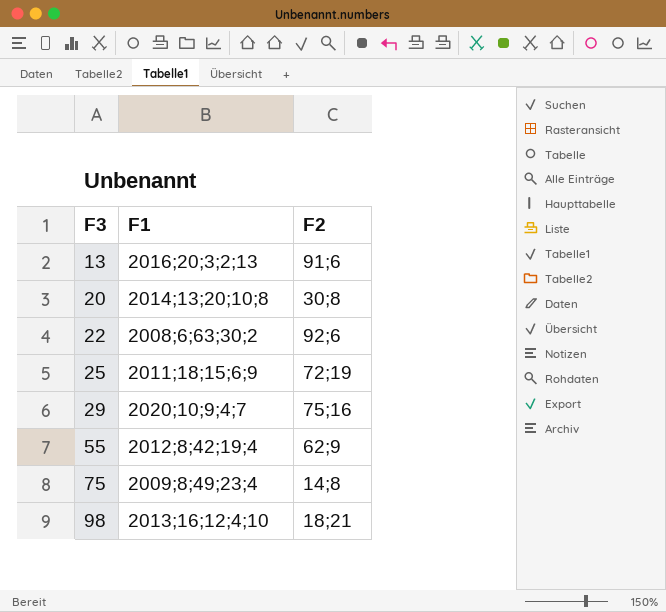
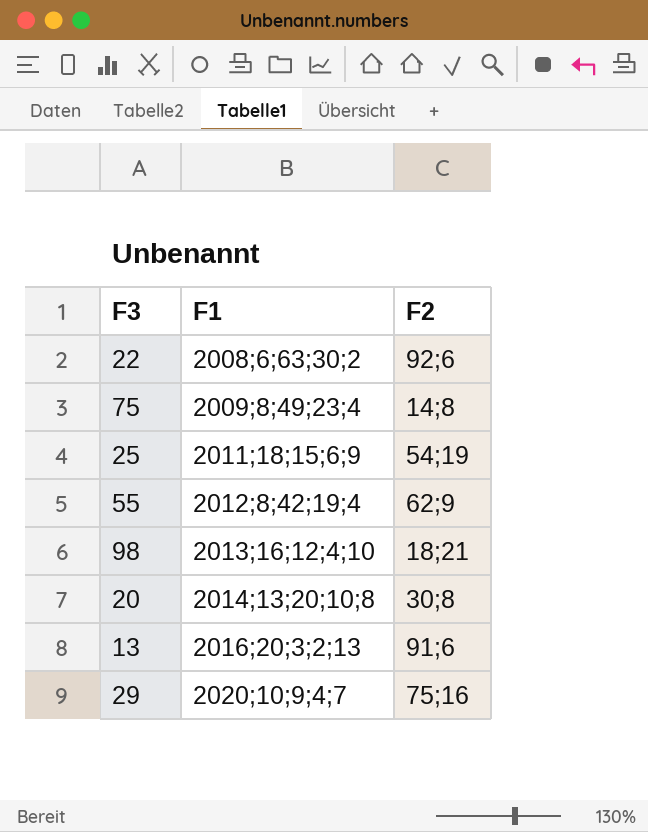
row order: F3 ascending -> F1 ascending
25 | F2: 72;19 -> 54;19

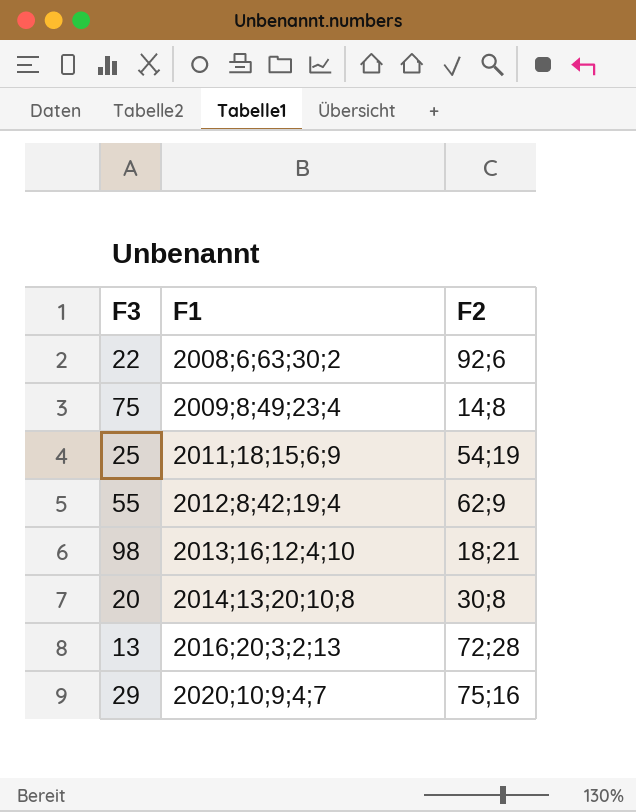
13 | F2: 91;6 -> 72;28

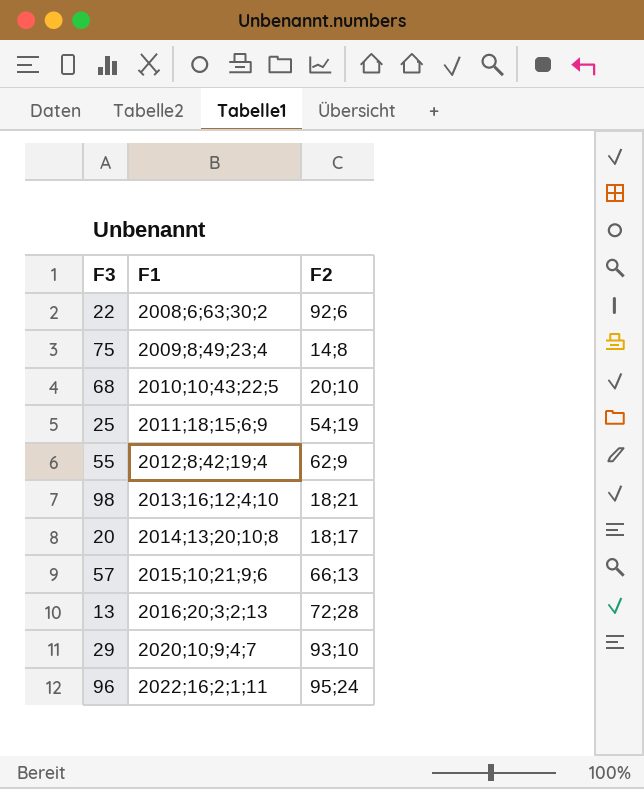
row 68: none -> 2010;10;43;22;5 | 20;10
20 | F2: 30;8 -> 18;17
row 57: none -> 2015;10;21;9;6 | 66;13
29 | F2: 75;16 -> 93;10
row 96: none -> 2022;16;2;1;11 | 95;24

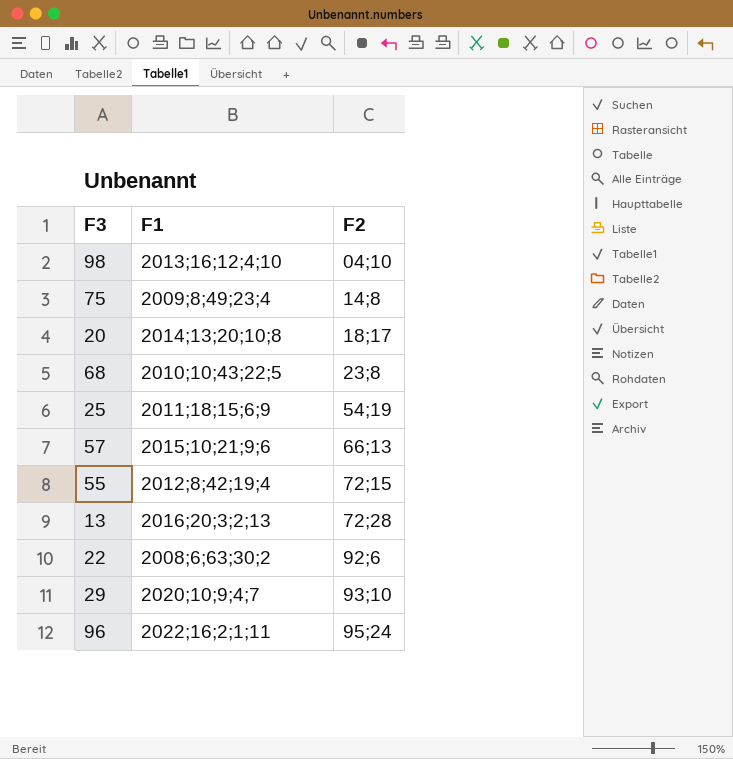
row order: F1 ascending -> F2 ascending
98 | F2: 18;21 -> 04;10
68 | F2: 20;10 -> 23;8
55 | F2: 62;9 -> 72;15

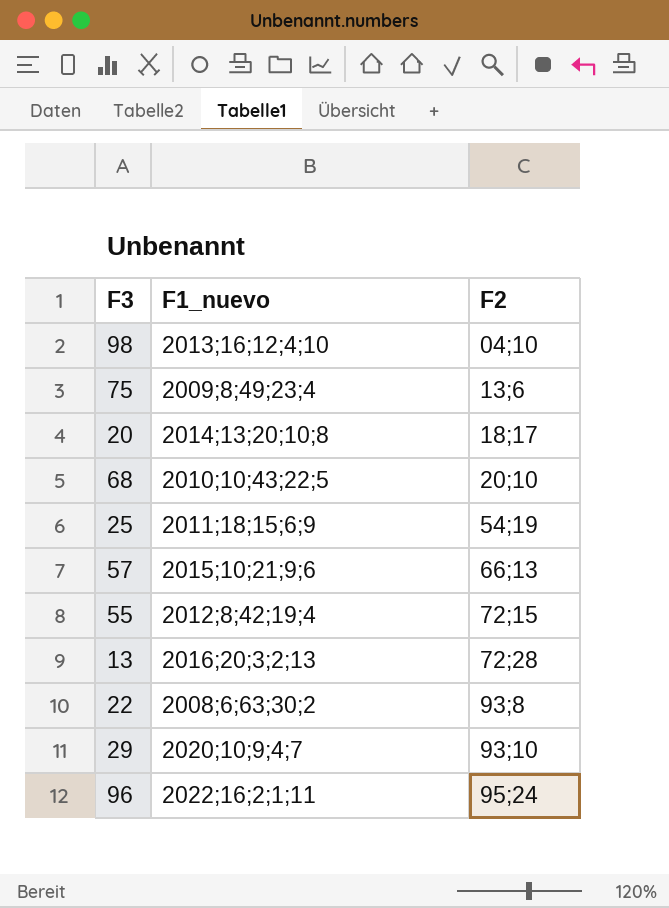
column name: F1 -> F1_nuevo
75 | F2: 14;8 -> 13;6
68 | F2: 23;8 -> 20;10
22 | F2: 92;6 -> 93;8

